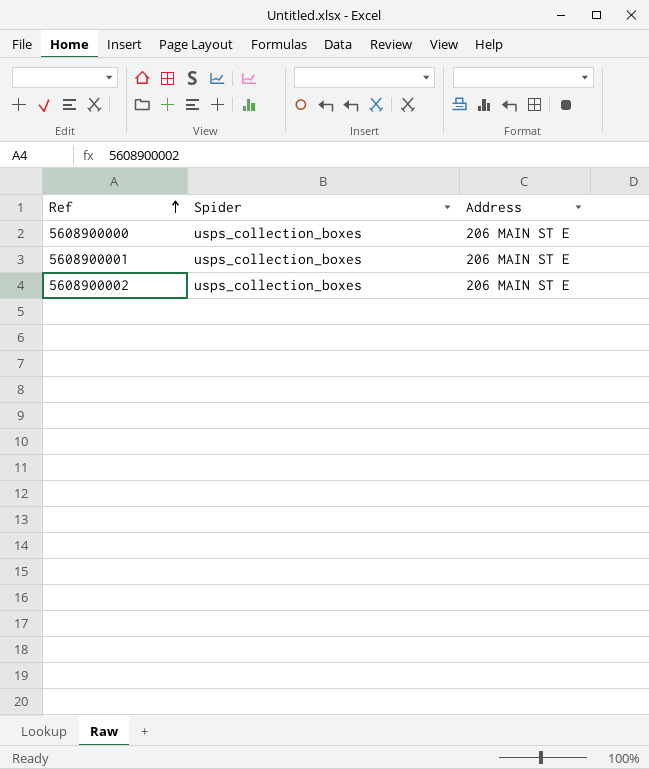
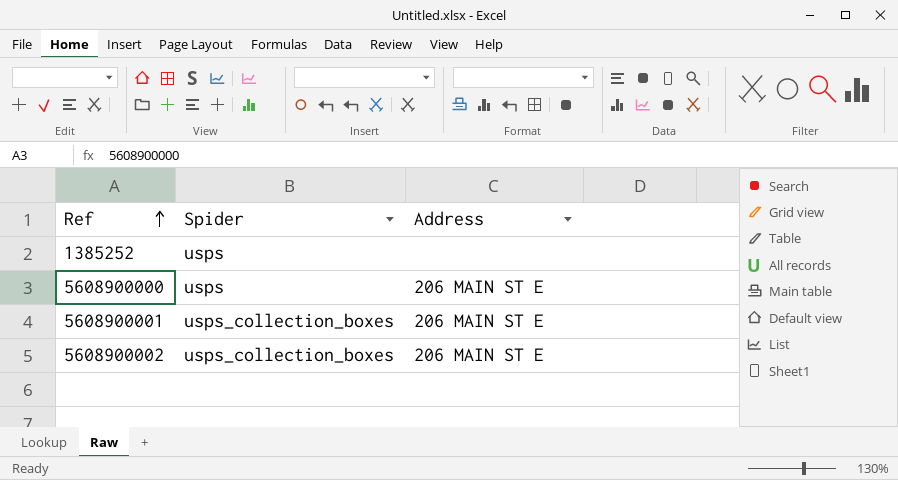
row 1385252: none -> usps | none
5608900000 | Spider: usps_collection_boxes -> usps

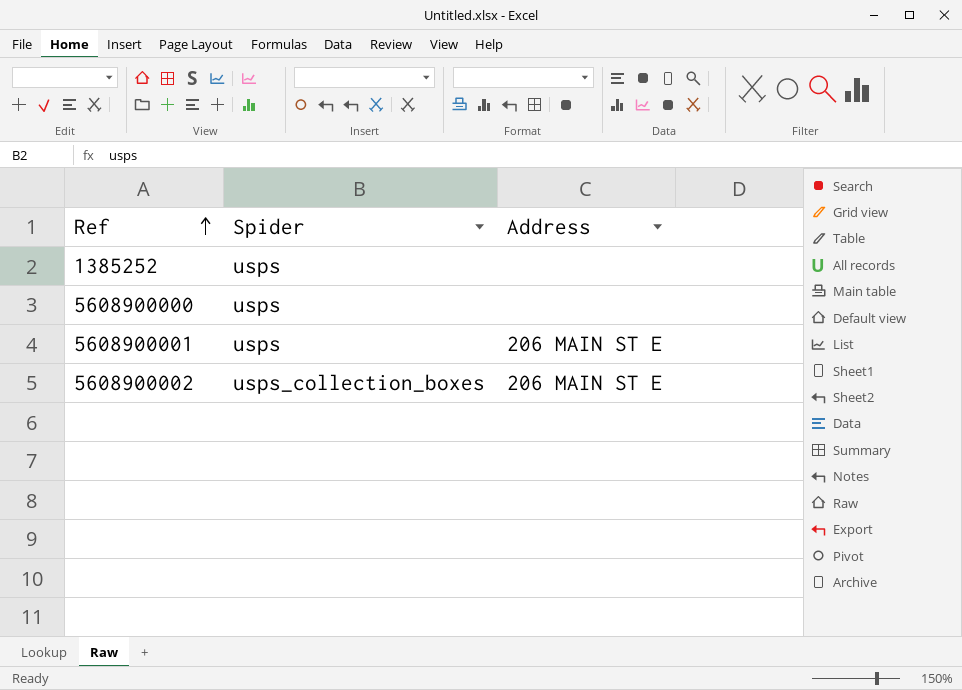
5608900000 | Address: 206 MAIN ST E -> none
5608900001 | Spider: usps_collection_boxes -> usps

